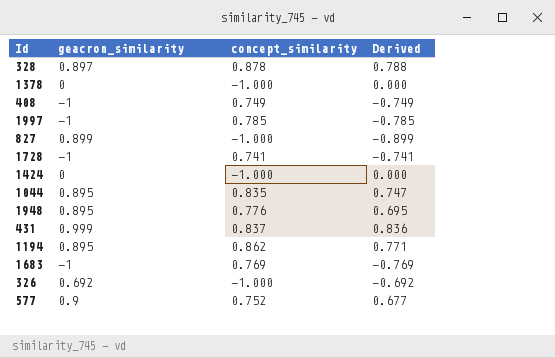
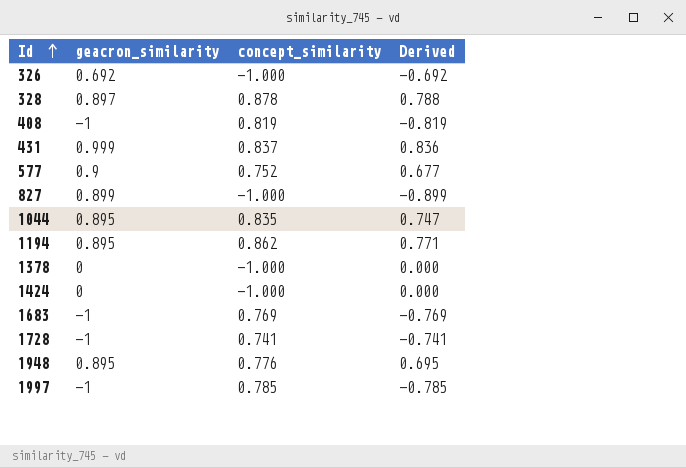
row order: none -> Id ascending
408 | concept_similarity: 0.749 -> 0.819
408 | Derived: -0.749 -> -0.819

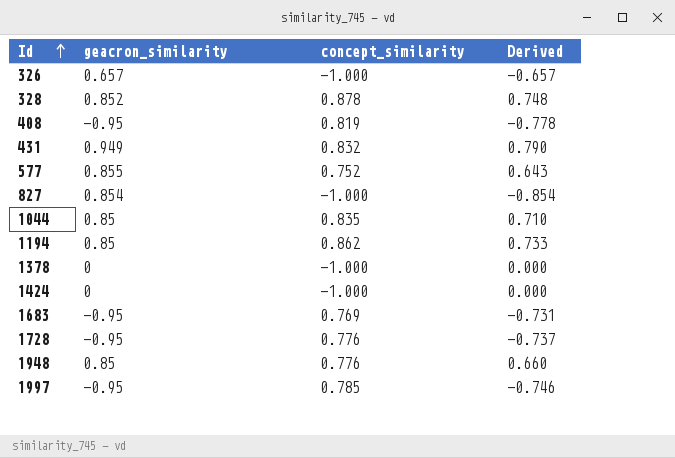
326 | geacron_similarity: 0.692 -> 0.657
326 | Derived: -0.692 -> -0.657
328 | geacron_similarity: 0.897 -> 0.852
328 | Derived: 0.788 -> 0.748
408 | geacron_similarity: -1 -> -0.95
408 | Derived: -0.819 -> -0.778
431 | geacron_similarity: 0.999 -> 0.949
431 | concept_similarity: 0.837 -> 0.832
431 | Derived: 0.836 -> 0.790
577 | geacron_similarity: 0.9 -> 0.855
577 | Derived: 0.677 -> 0.643
827 | geacron_similarity: 0.899 -> 0.854
827 | Derived: -0.899 -> -0.854
1044 | geacron_similarity: 0.895 -> 0.85
1044 | Derived: 0.747 -> 0.710
1194 | geacron_similarity: 0.895 -> 0.85
1194 | Derived: 0.771 -> 0.733
1683 | geacron_similarity: -1 -> -0.95
1683 | Derived: -0.769 -> -0.731
1728 | geacron_similarity: -1 -> -0.95
1728 | concept_similarity: 0.741 -> 0.776
1728 | Derived: -0.741 -> -0.737
1948 | geacron_similarity: 0.895 -> 0.85
1948 | Derived: 0.695 -> 0.660
1997 | geacron_similarity: -1 -> -0.95
1997 | Derived: -0.785 -> -0.746

